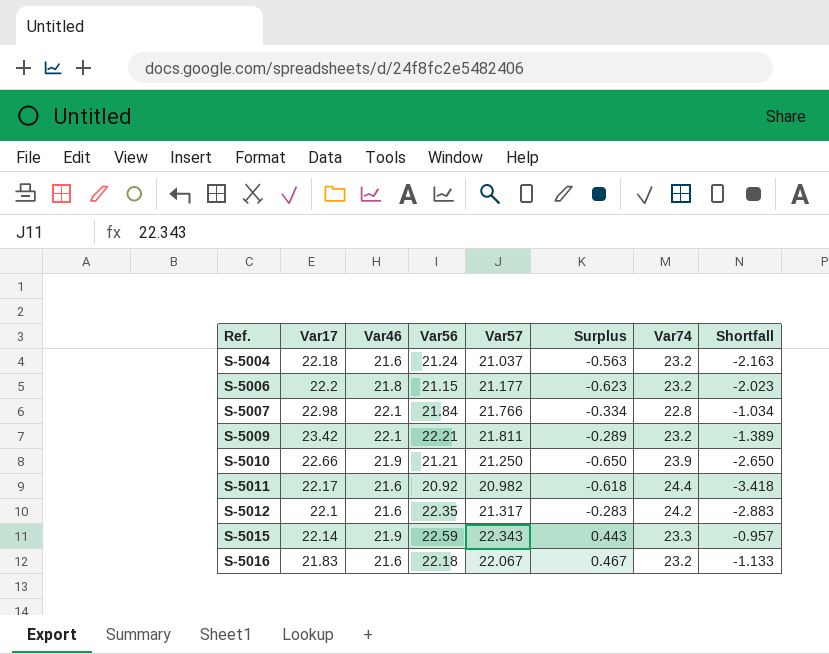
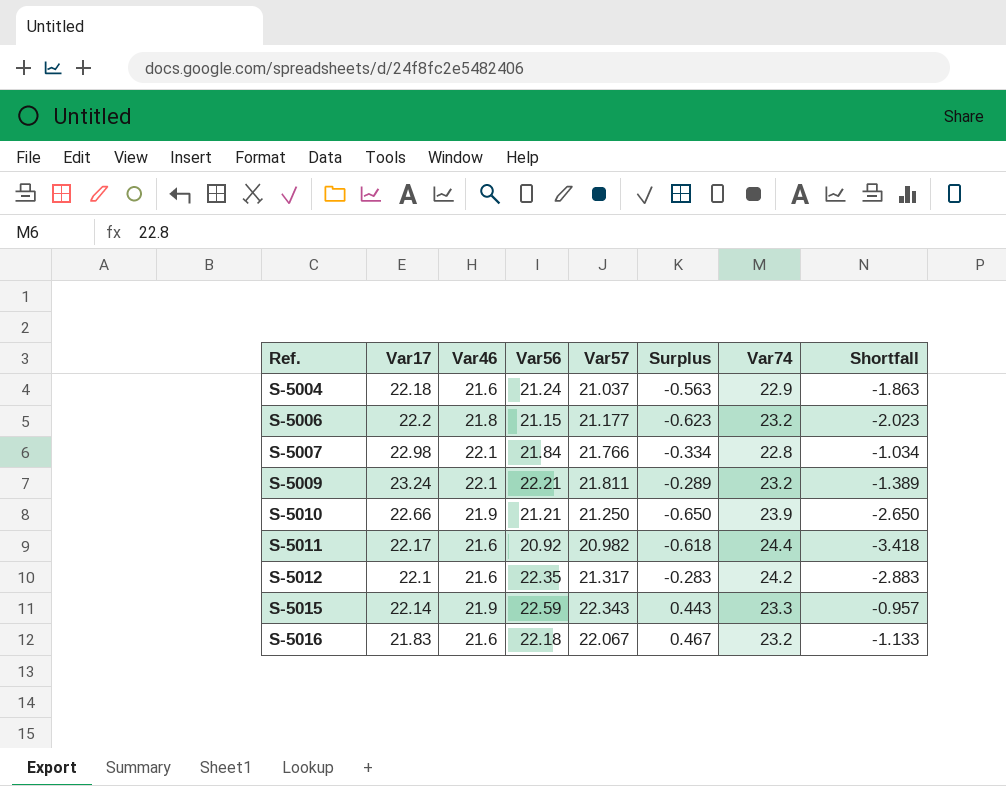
S-5004 | Var74: 23.2 -> 22.9
S-5004 | Shortfall: -2.163 -> -1.863
S-5009 | Var17: 23.42 -> 23.24

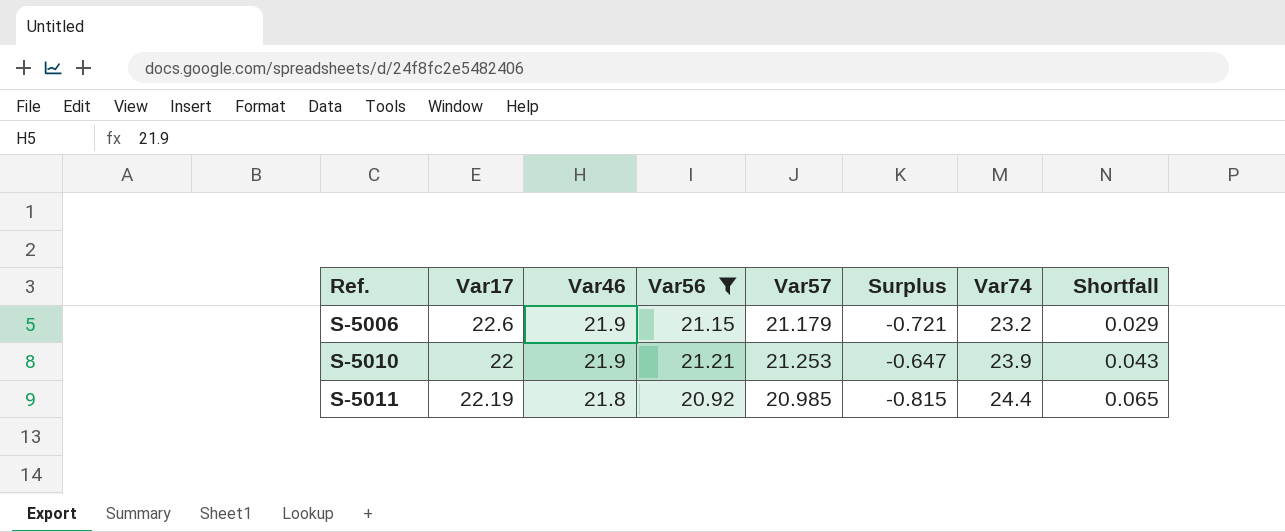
filter: none -> Var56 <= 21.21
column Shortfall | formula: [Var57] - [Var74] -> [Var57] - [Var56]
S-5006 | Var17: 22.2 -> 22.6
S-5006 | Var46: 21.8 -> 21.9
S-5006 | Var57: 21.177 -> 21.179
S-5006 | Surplus: -0.623 -> -0.721
S-5010 | Var17: 22.66 -> 22
S-5010 | Var57: 21.250 -> 21.253
S-5010 | Surplus: -0.650 -> -0.647
S-5011 | Var17: 22.17 -> 22.19
S-5011 | Var46: 21.6 -> 21.8
S-5011 | Var57: 20.982 -> 20.985
S-5011 | Surplus: -0.618 -> -0.815

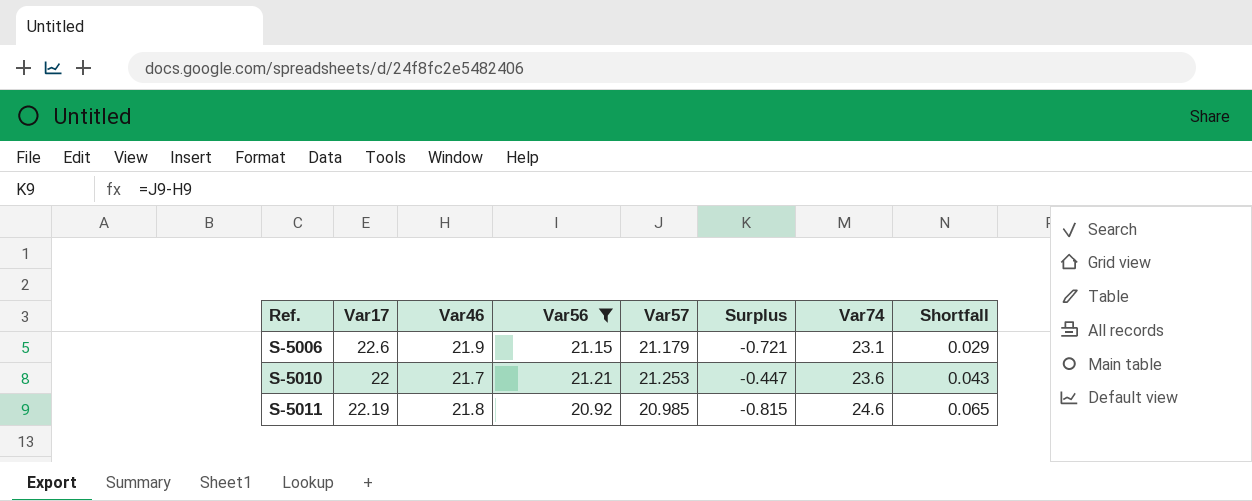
S-5006 | Var74: 23.2 -> 23.1
S-5010 | Var46: 21.9 -> 21.7
S-5010 | Surplus: -0.647 -> -0.447
S-5010 | Var74: 23.9 -> 23.6
S-5011 | Var74: 24.4 -> 24.6

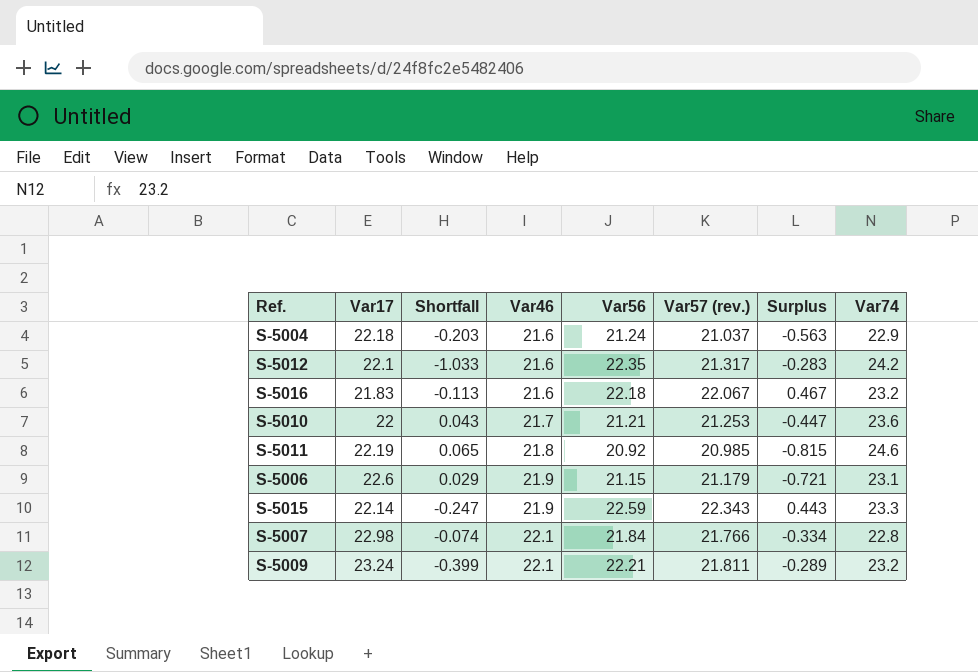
filter: Var56 <= 21.21 -> none
row order: Ref. ascending -> Var46 ascending
column Shortfall | position: 8 -> 3
column name: Var57 -> Var57 (rev.)

